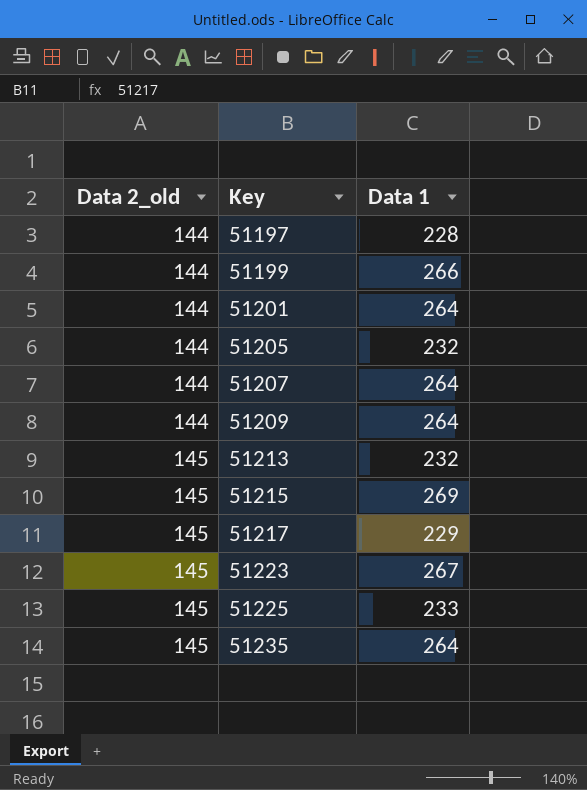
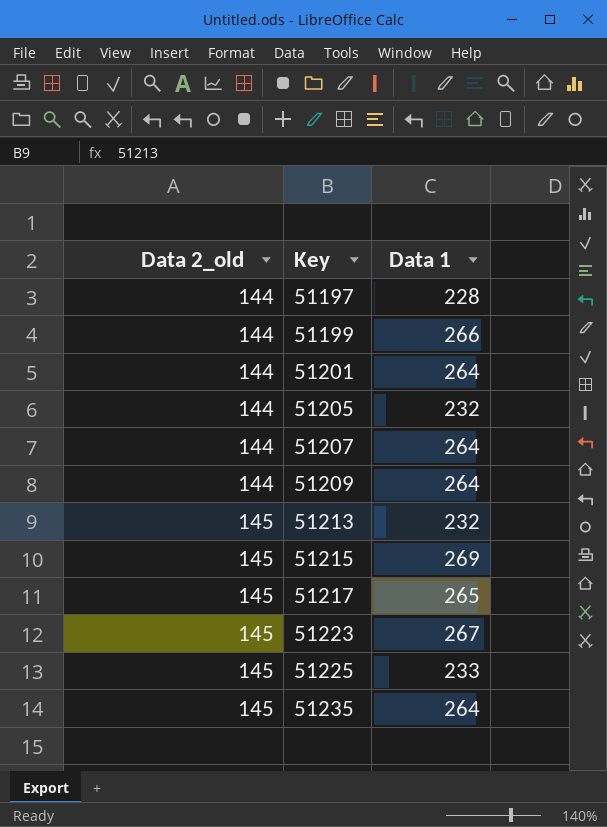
51217 | Data 1: 229 -> 265

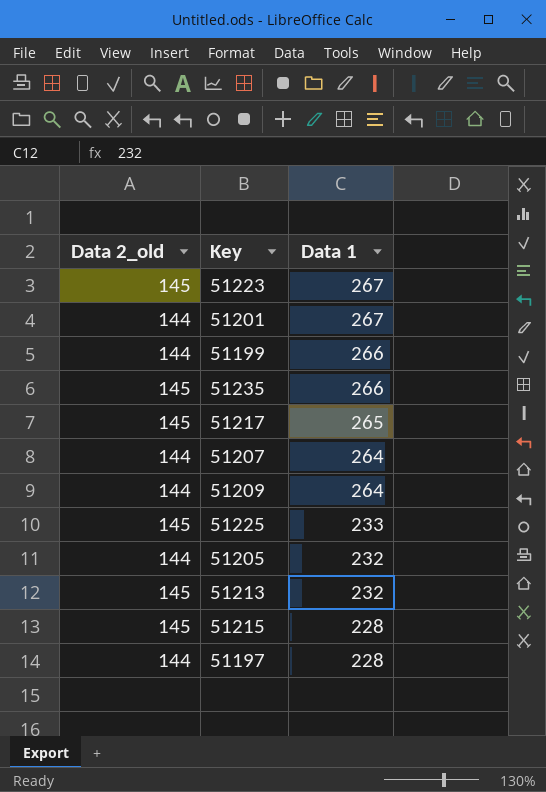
row order: Data 2_old ascending -> Data 1 descending
51201 | Data 1: 264 -> 267
51235 | Data 1: 264 -> 266
51215 | Data 1: 269 -> 228

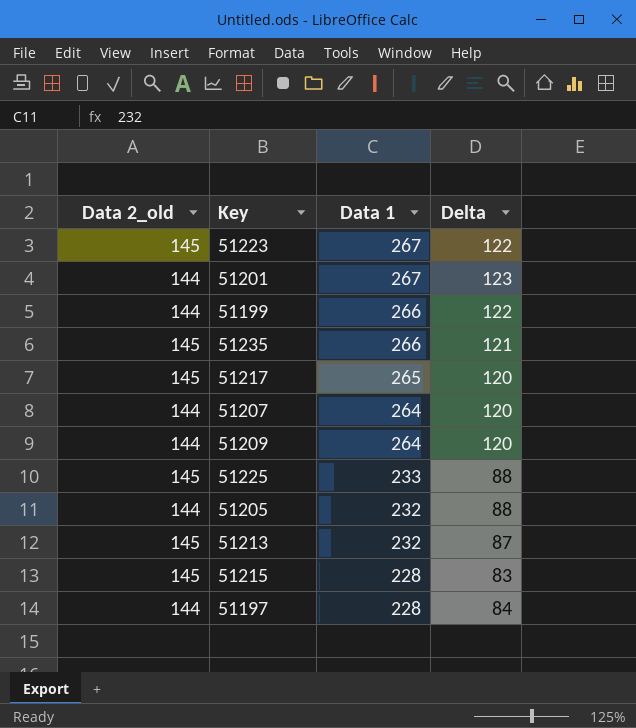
column Delta | formula: none -> [Data 1] - [Data 2_old]

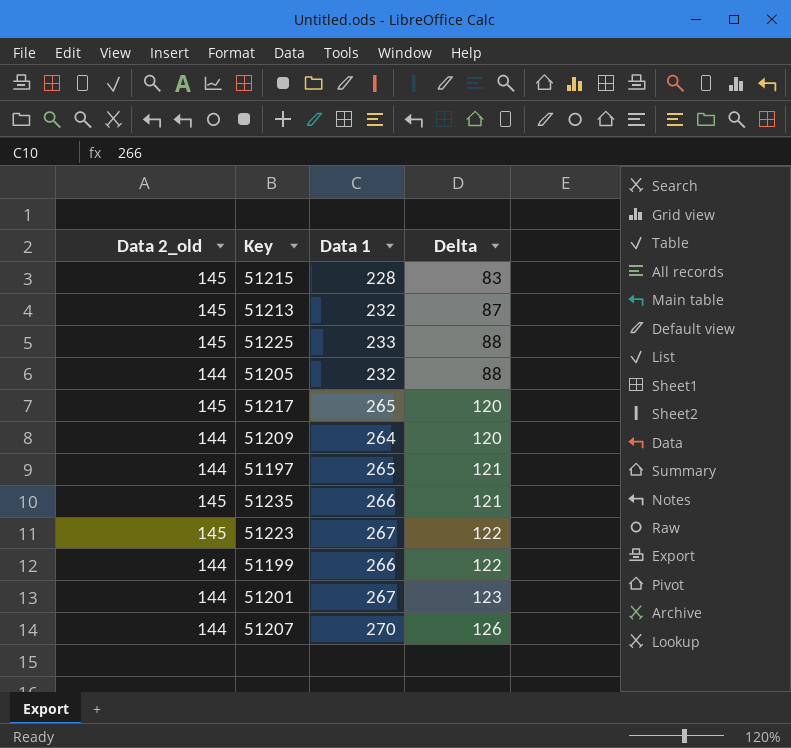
row order: Data 1 descending -> Delta ascending
51197 | Data 1: 228 -> 265
51197 | Delta: 84 -> 121
51207 | Data 1: 264 -> 270
51207 | Delta: 120 -> 126

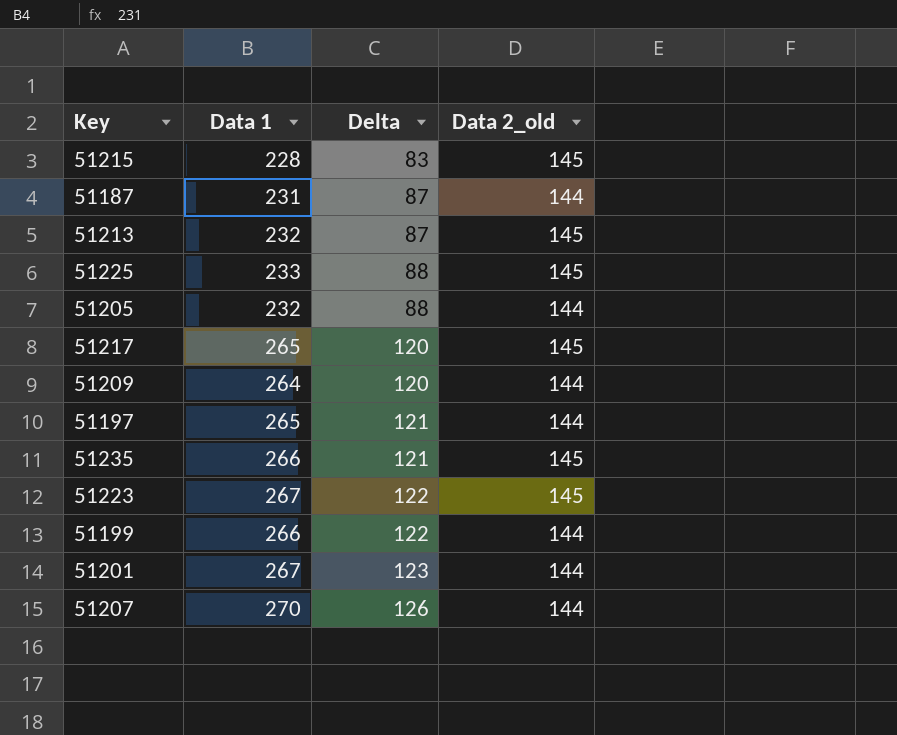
column Data 2_old | position: 1 -> 4
row 51187: none -> 231 | 87 | 144

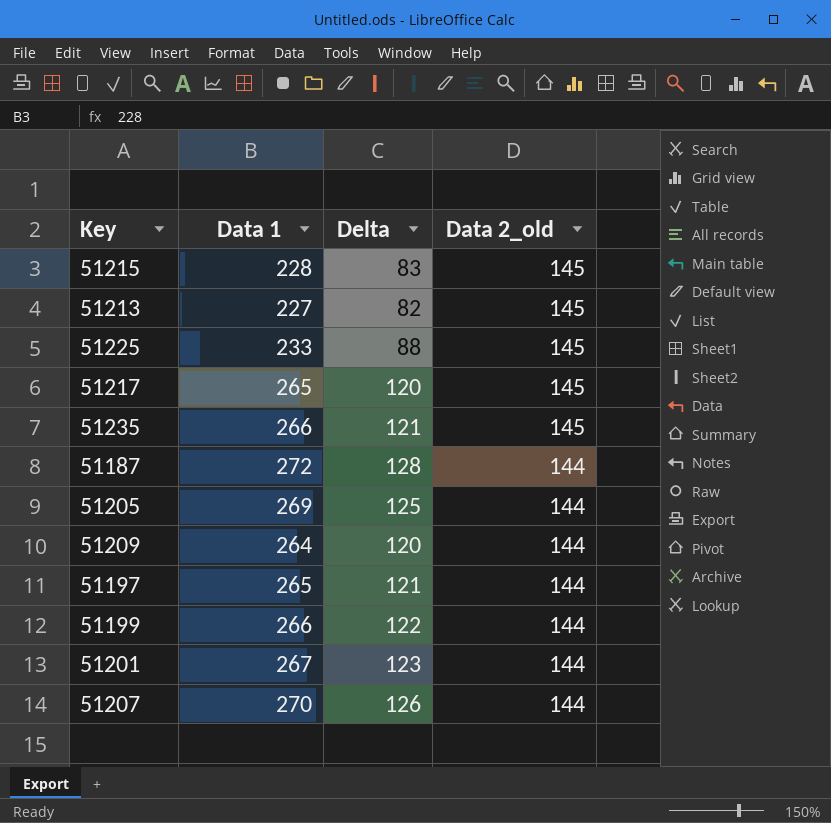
row order: Delta ascending -> Data 2_old descending
row 51223: 267 | 122 | 145 -> none
51213 | Data 1: 232 -> 227
51213 | Delta: 87 -> 82
51187 | Data 1: 231 -> 272
51187 | Delta: 87 -> 128
51205 | Data 1: 232 -> 269
51205 | Delta: 88 -> 125

